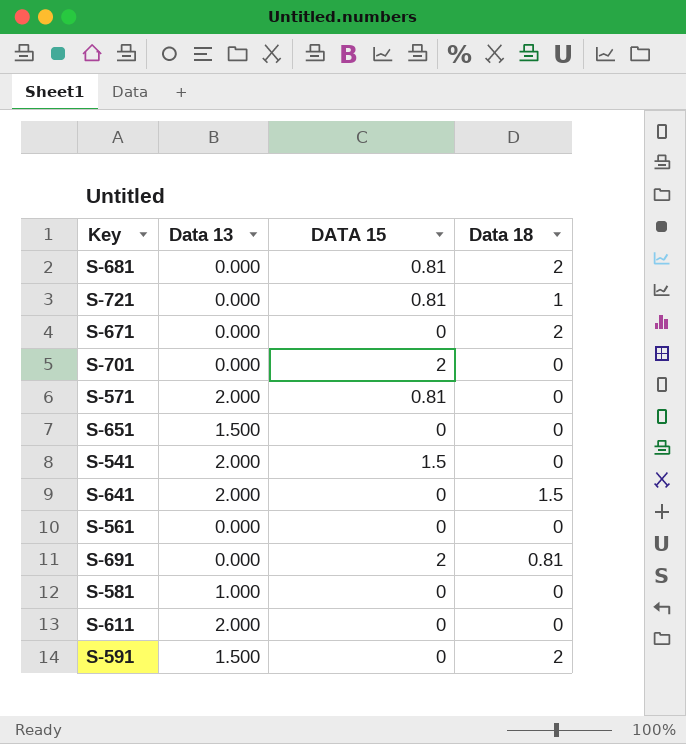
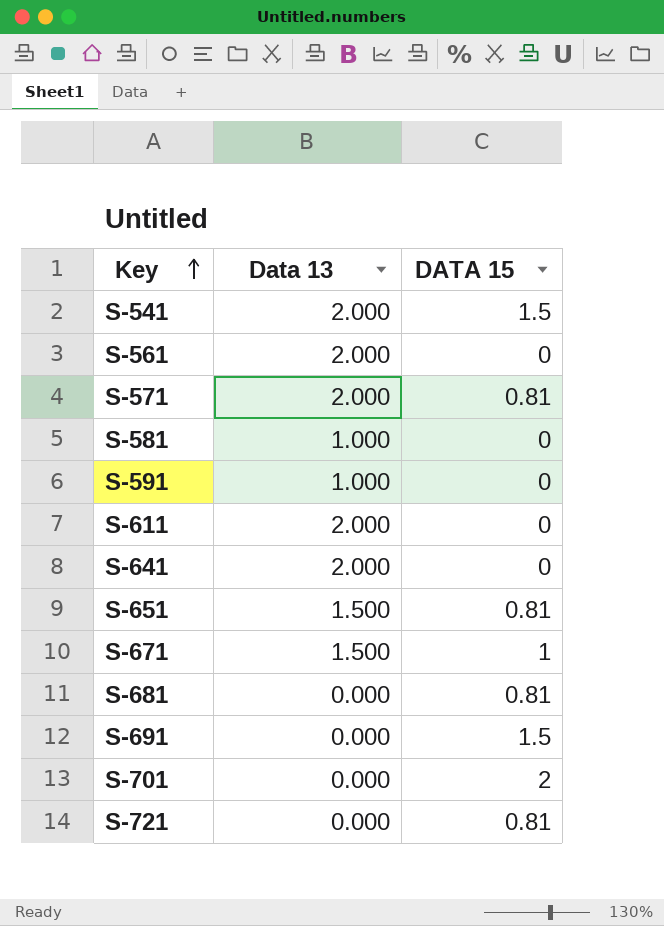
row order: none -> Key ascending
column Data 18 | position: 4 -> none
S-561 | Data 13: 0.000 -> 2.000
S-591 | Data 13: 1.500 -> 1.000
S-651 | DATA 15: 0 -> 0.81
S-671 | Data 13: 0.000 -> 1.500
S-671 | DATA 15: 0 -> 1
S-691 | DATA 15: 2 -> 1.5

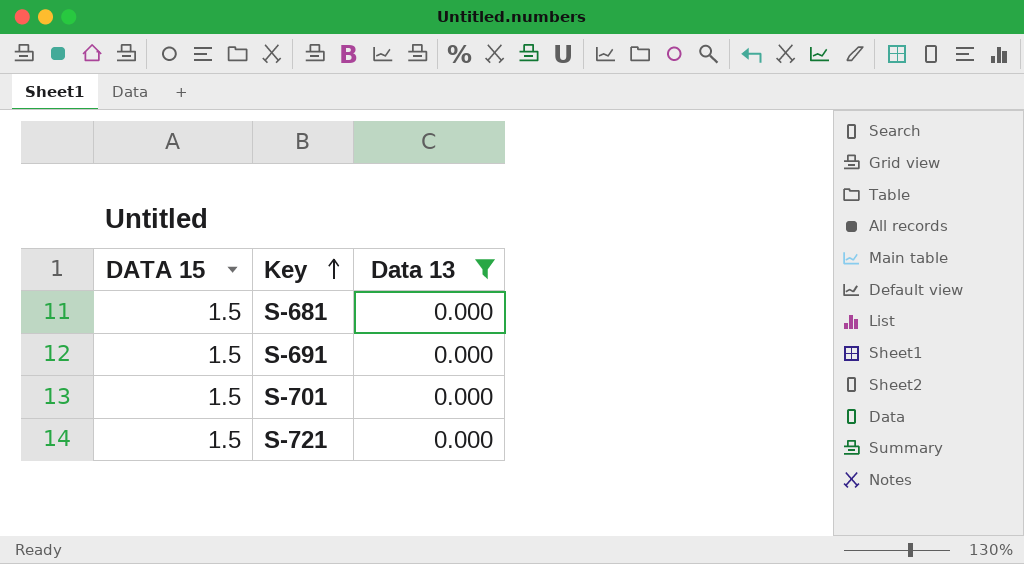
filter: none -> Data 13 = 0.000
column DATA 15 | position: 3 -> 1
S-681 | DATA 15: 0.81 -> 1.5
S-701 | DATA 15: 2 -> 1.5
S-721 | DATA 15: 0.81 -> 1.5

